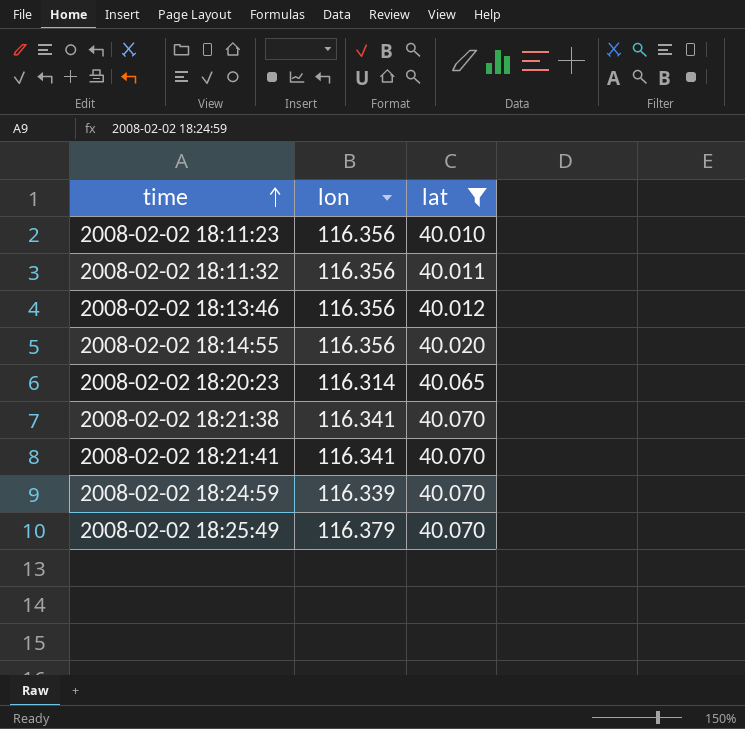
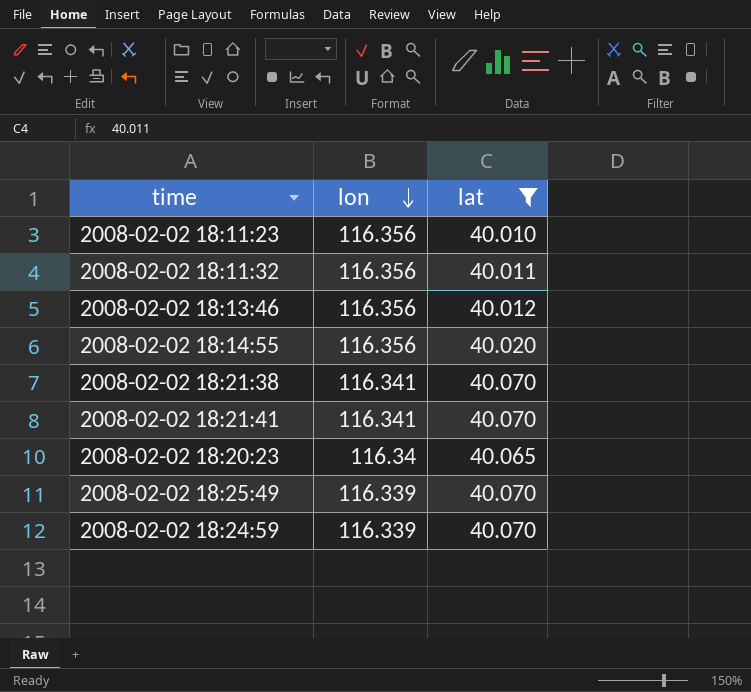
row order: time ascending -> lon descending
2008-02-02 18:20:23 | lon: 116.314 -> 116.34
2008-02-02 18:25:49 | lon: 116.379 -> 116.339

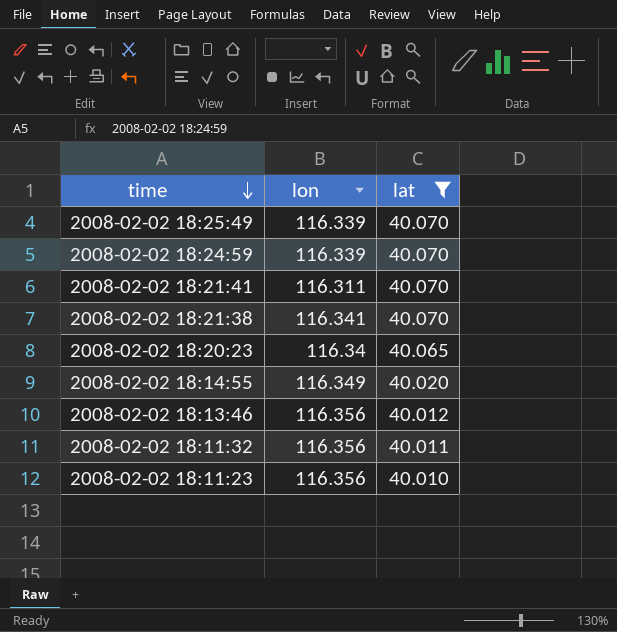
row order: lon descending -> time descending
2008-02-02 18:21:41 | lon: 116.341 -> 116.311
2008-02-02 18:14:55 | lon: 116.356 -> 116.349

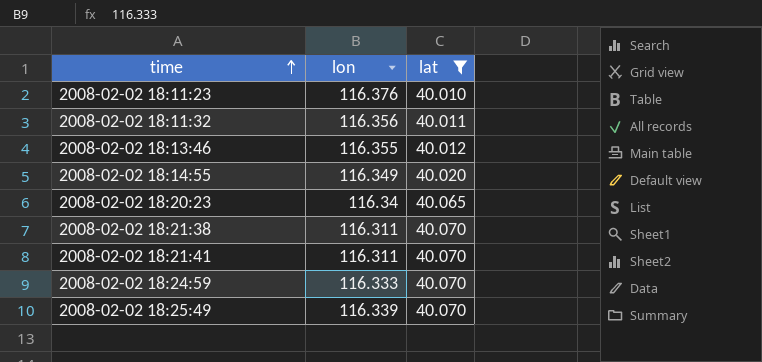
row order: time descending -> time ascending
2008-02-02 18:11:23 | lon: 116.356 -> 116.376
2008-02-02 18:13:46 | lon: 116.356 -> 116.355
2008-02-02 18:21:38 | lon: 116.341 -> 116.311
2008-02-02 18:24:59 | lon: 116.339 -> 116.333

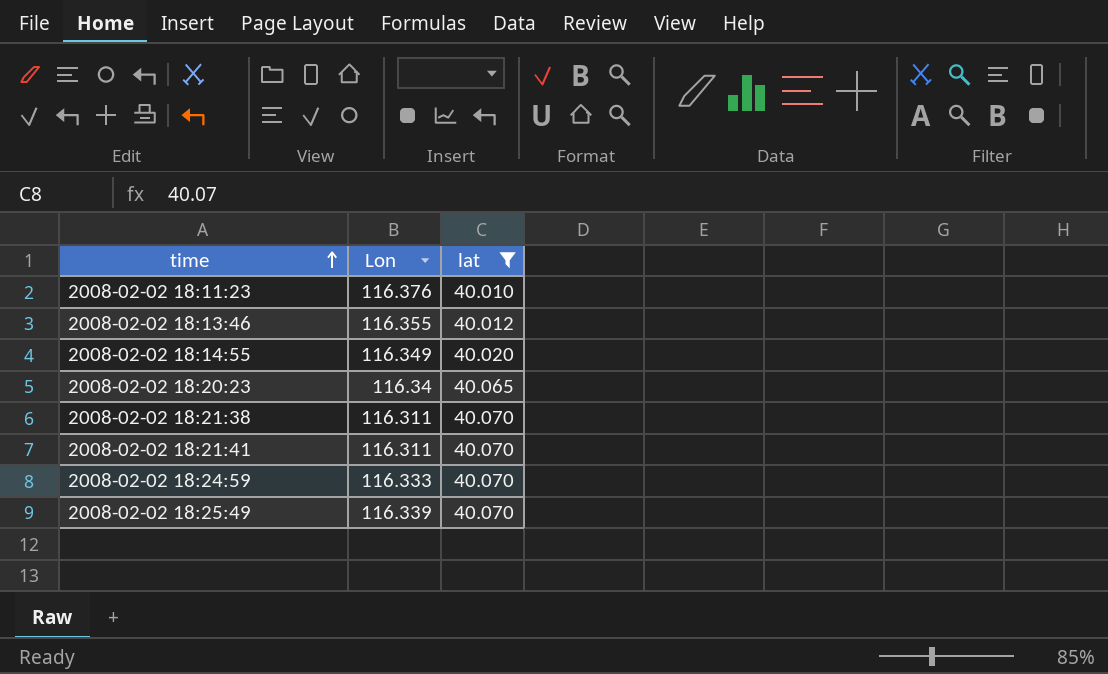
column name: lon -> Lon
row 2008-02-02 18:11:32: 116.356 | 40.011 -> none

